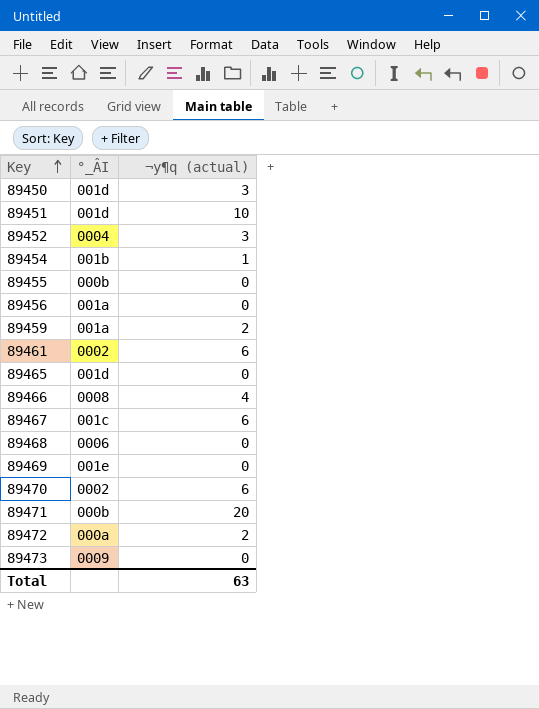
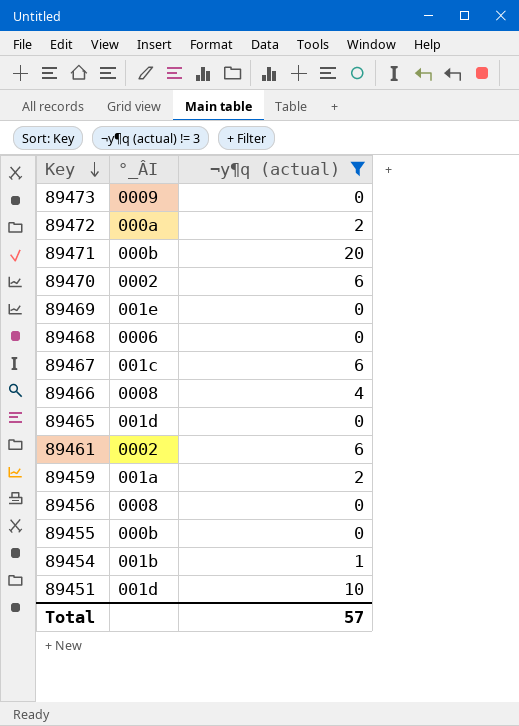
filter: none -> ¬y¶q (actual) != 3
row order: Key ascending -> Key descending
89456 | °_ÂI: 001a -> 0008
Total | ¬y¶q (actual): 63 -> 57

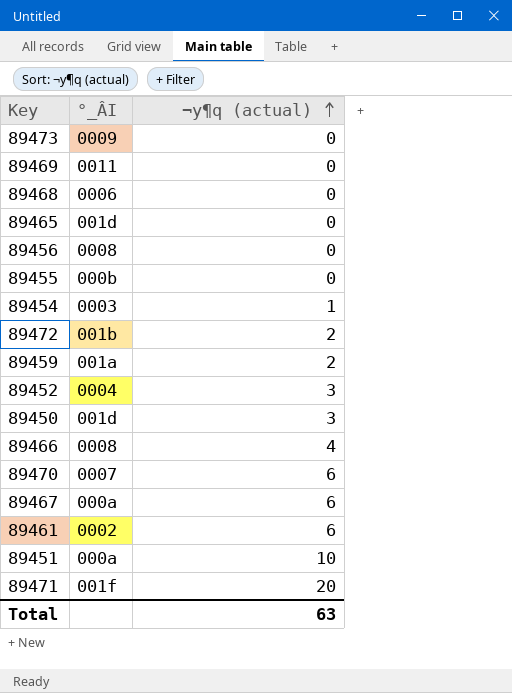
filter: ¬y¶q (actual) != 3 -> none
row order: Key descending -> ¬y¶q (actual) ascending
89469 | °_ÂI: 001e -> 0011
89454 | °_ÂI: 001b -> 0003
89472 | °_ÂI: 000a -> 001b
89470 | °_ÂI: 0002 -> 0007
89467 | °_ÂI: 001c -> 000a
89451 | °_ÂI: 001d -> 000a
89471 | °_ÂI: 000b -> 001f
Total | ¬y¶q (actual): 57 -> 63

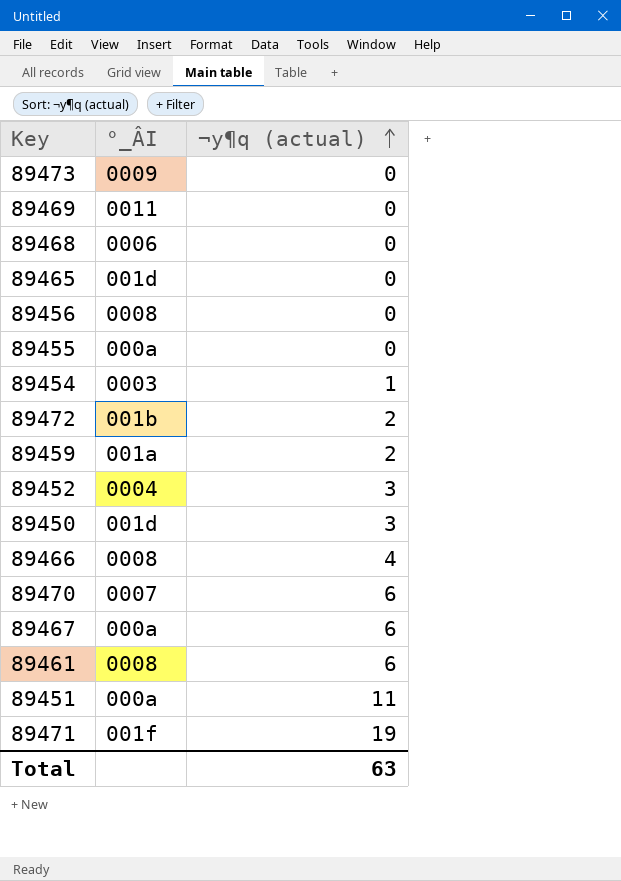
89455 | °_ÂI: 000b -> 000a
89461 | °_ÂI: 0002 -> 0008
89451 | ¬y¶q (actual): 10 -> 11
89471 | ¬y¶q (actual): 20 -> 19

